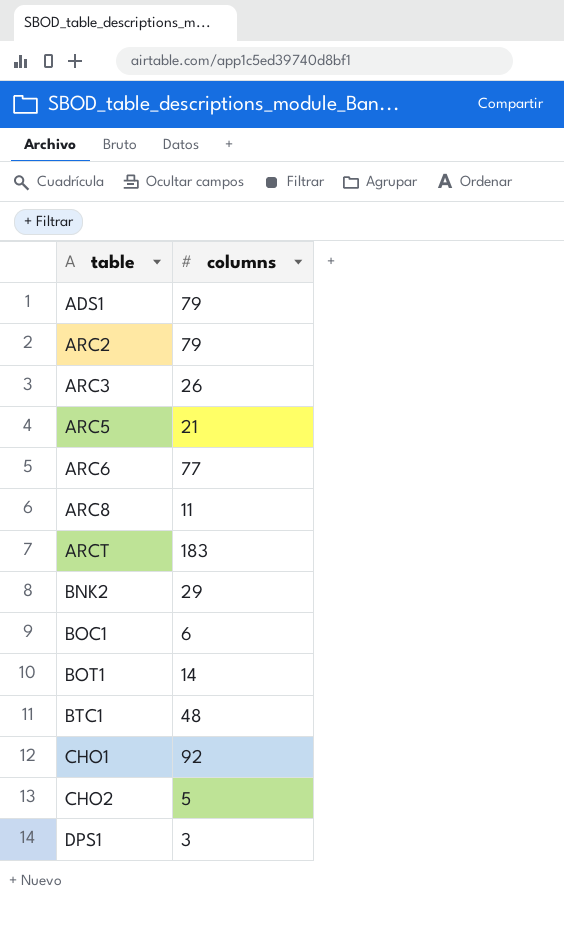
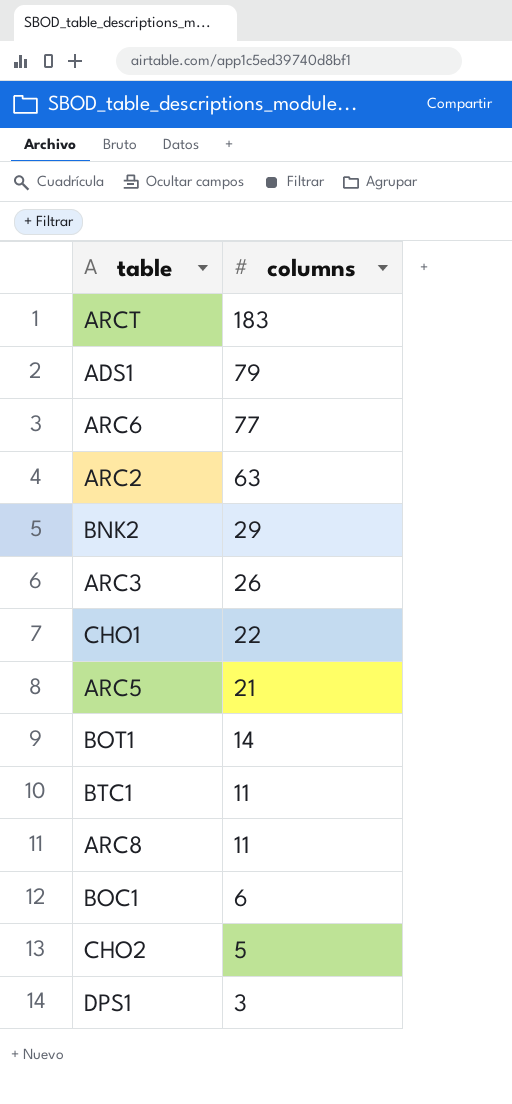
row order: table ascending -> columns descending
ARC2 | columns: 79 -> 63
CHO1 | columns: 92 -> 22
BTC1 | columns: 48 -> 11

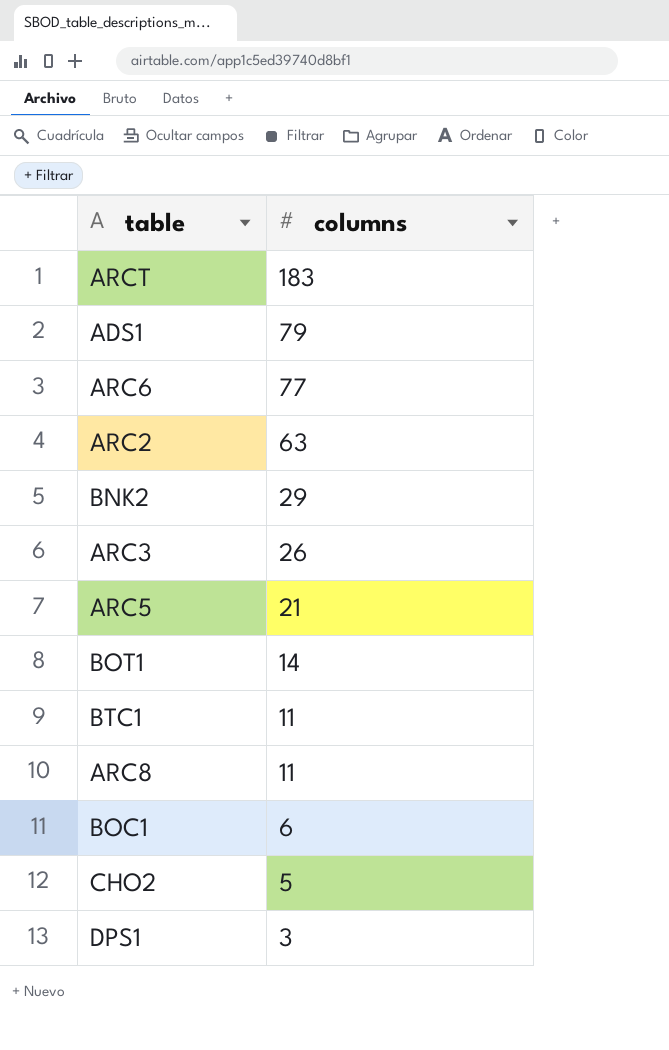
row CHO1: 22 -> none

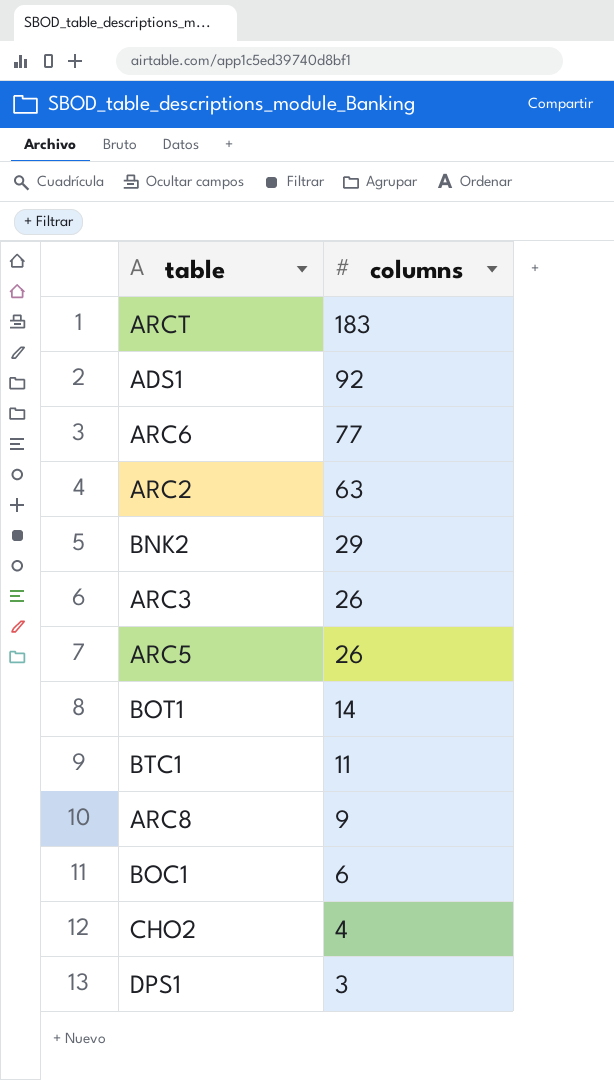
ADS1 | columns: 79 -> 92
ARC5 | columns: 21 -> 26
ARC8 | columns: 11 -> 9
CHO2 | columns: 5 -> 4

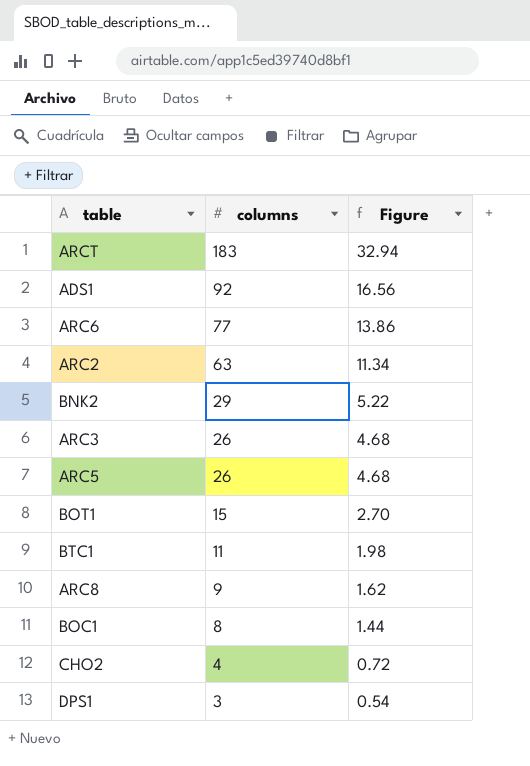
column Figure | formula: none -> [columns] * 0.18
BOT1 | columns: 14 -> 15
BOC1 | columns: 6 -> 8

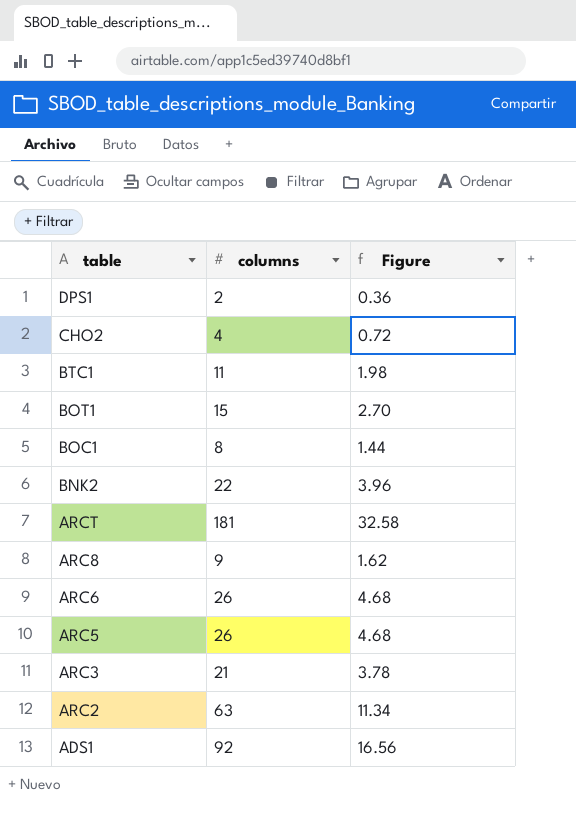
row order: columns descending -> table descending
DPS1 | columns: 3 -> 2
DPS1 | Figure: 0.54 -> 0.36
BNK2 | columns: 29 -> 22
BNK2 | Figure: 5.22 -> 3.96
ARCT | columns: 183 -> 181
ARCT | Figure: 32.94 -> 32.58
ARC6 | columns: 77 -> 26
ARC6 | Figure: 13.86 -> 4.68
ARC3 | columns: 26 -> 21
ARC3 | Figure: 4.68 -> 3.78

